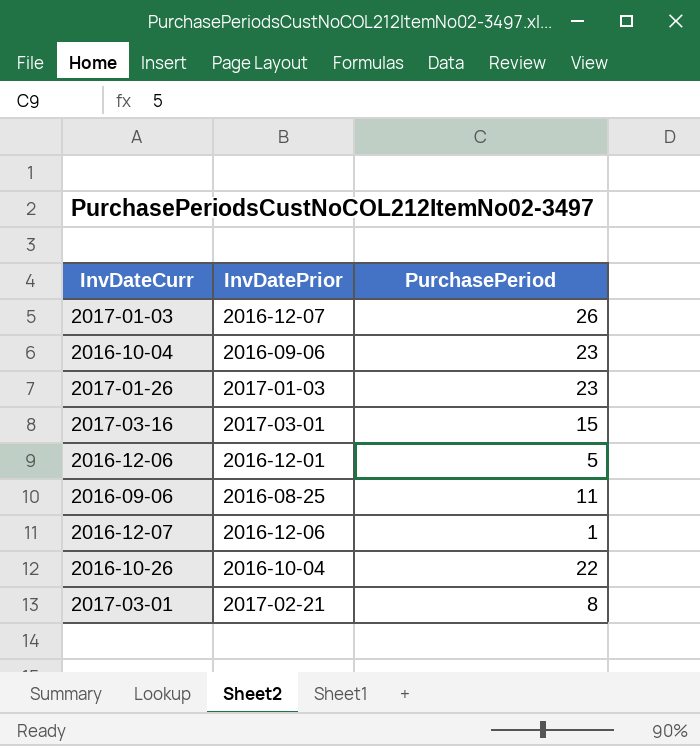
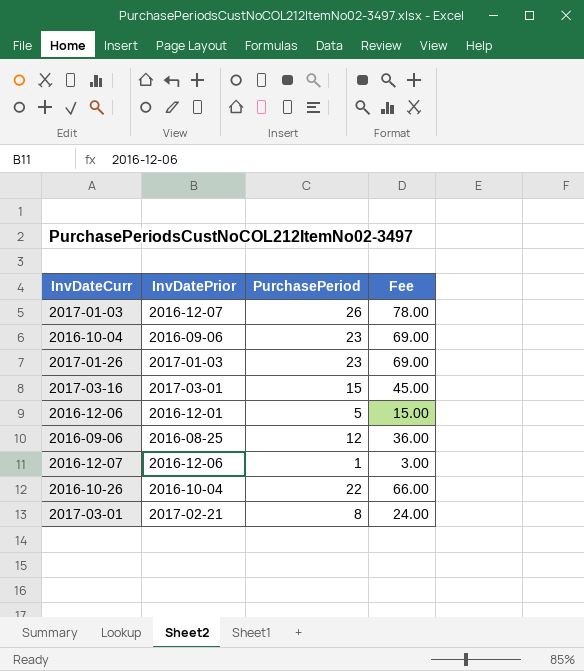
column Fee | formula: none -> [PurchasePeriod] * 3
2016-09-06 | PurchasePeriod: 11 -> 12

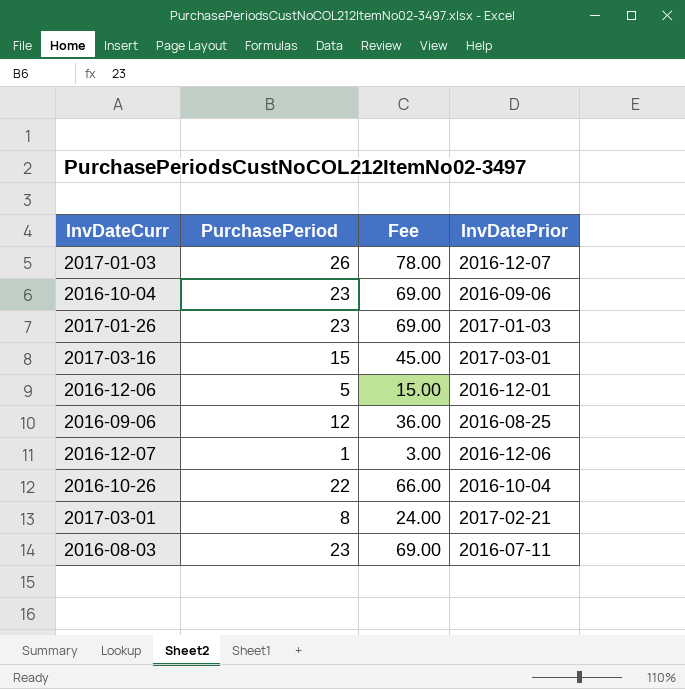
column InvDatePrior | position: 2 -> 4
row 2016-08-03: none -> 23 | 69.00 | 2016-07-11

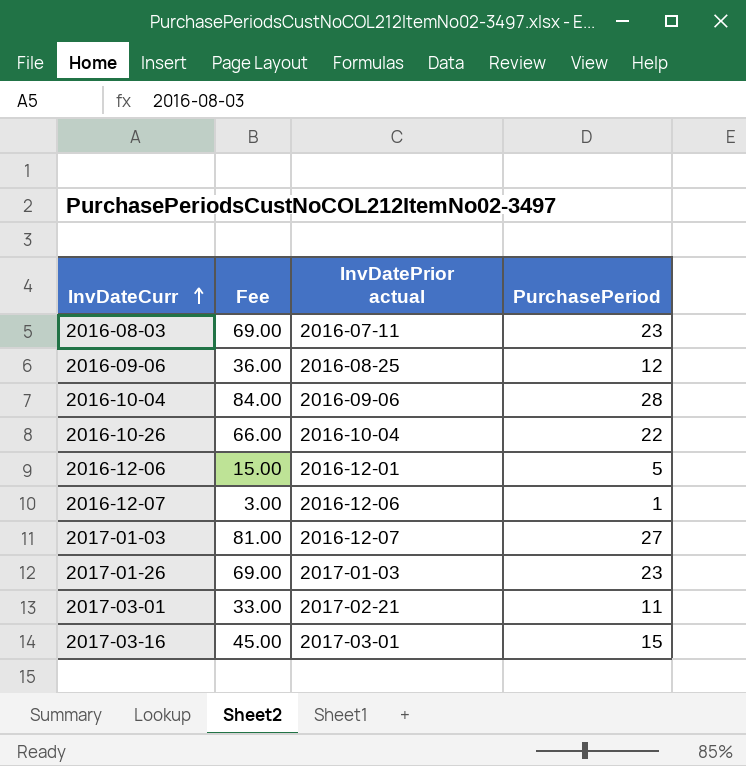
row order: none -> InvDateCurr ascending
column name: InvDatePrior -> InvDatePrior actual
column PurchasePeriod | position: 2 -> 4
2016-10-04 | Fee: 69.00 -> 84.00
2016-10-04 | PurchasePeriod: 23 -> 28
2017-01-03 | Fee: 78.00 -> 81.00
2017-01-03 | PurchasePeriod: 26 -> 27
2017-03-01 | Fee: 24.00 -> 33.00
2017-03-01 | PurchasePeriod: 8 -> 11

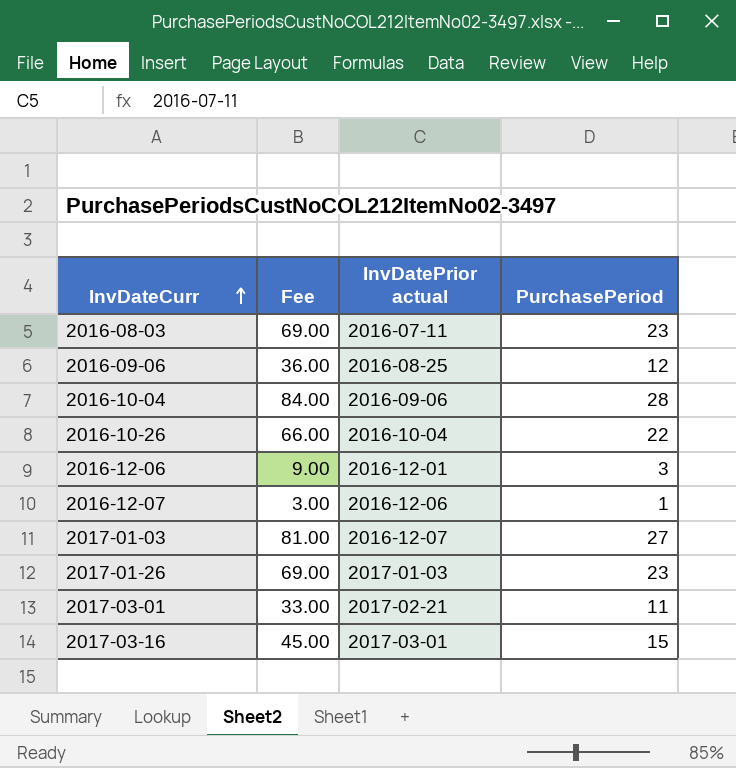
2016-12-06 | Fee: 15.00 -> 9.00
2016-12-06 | PurchasePeriod: 5 -> 3

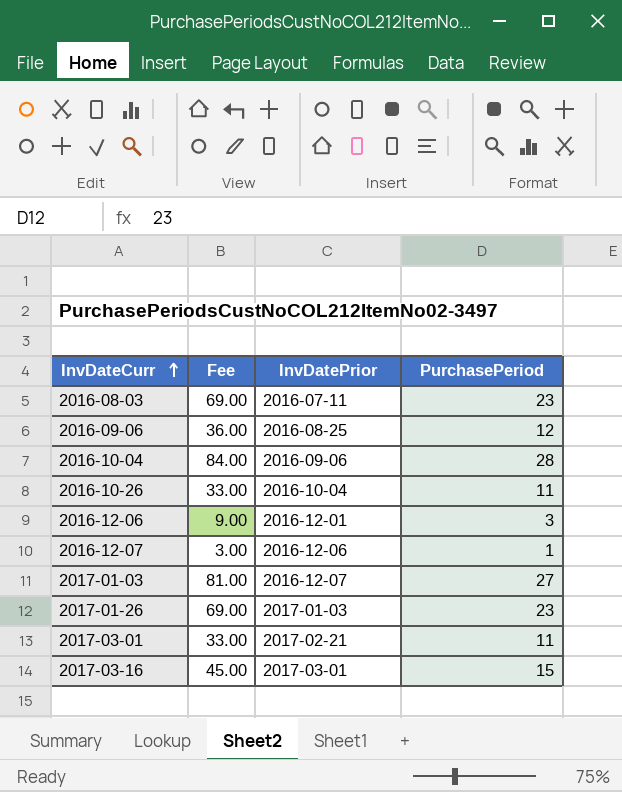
column name: InvDatePrior actual -> InvDatePrior
2016-10-26 | Fee: 66.00 -> 33.00
2016-10-26 | PurchasePeriod: 22 -> 11

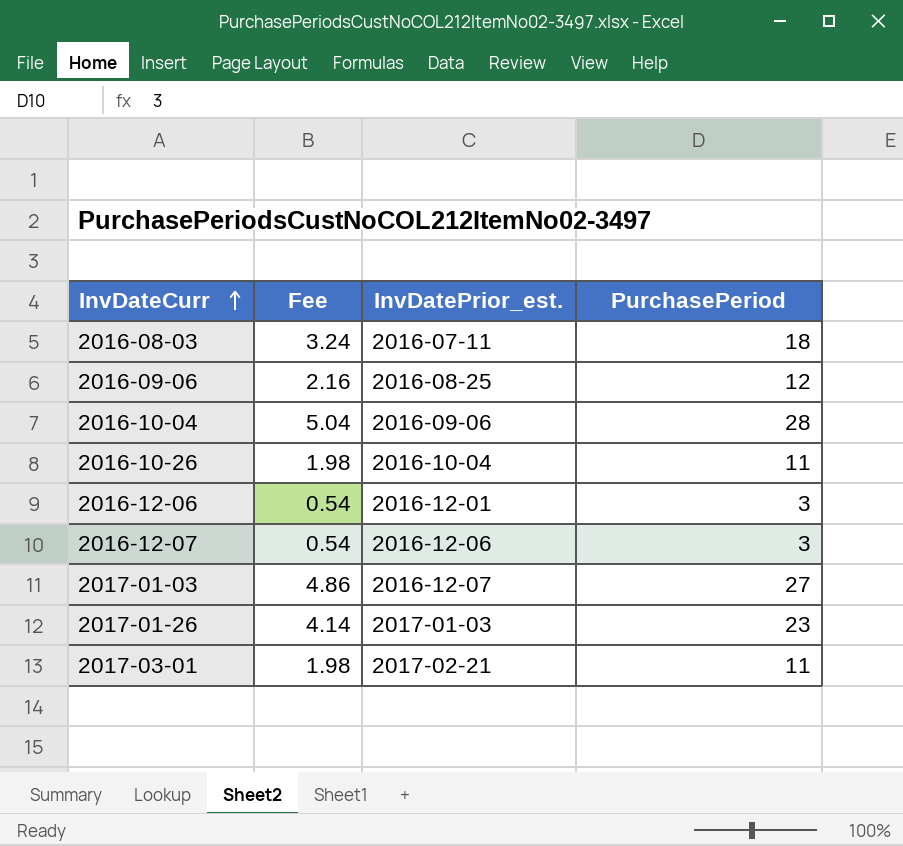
column Fee | formula: [PurchasePeriod] * 3 -> [PurchasePeriod] * 0.18
column name: InvDatePrior -> InvDatePrior_est.
row 2017-03-16: 45.00 | 2017-03-01 | 15 -> none
2016-08-03 | PurchasePeriod: 23 -> 18
2016-12-07 | PurchasePeriod: 1 -> 3

